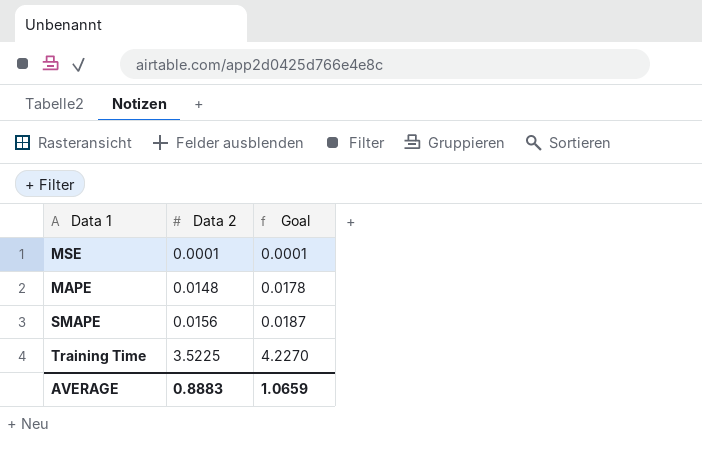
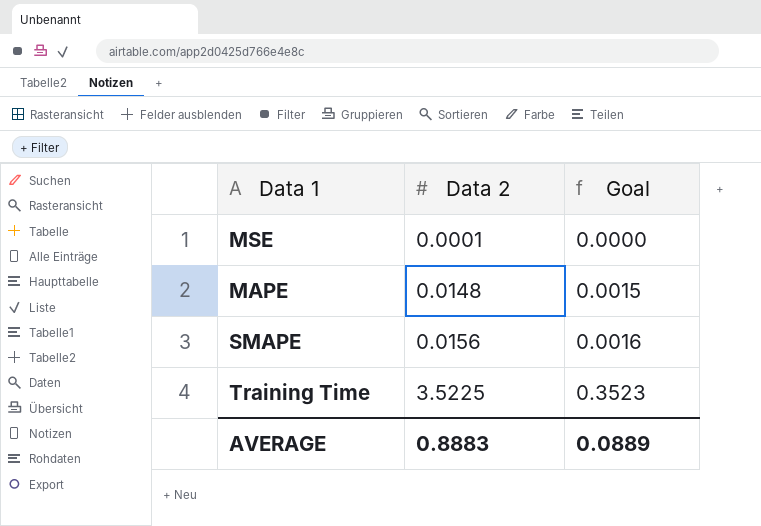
column Goal | formula: [Data 2] * 1.2 -> [Data 2] * 0.1
AVERAGE | Goal: 1.0659 -> 0.0889

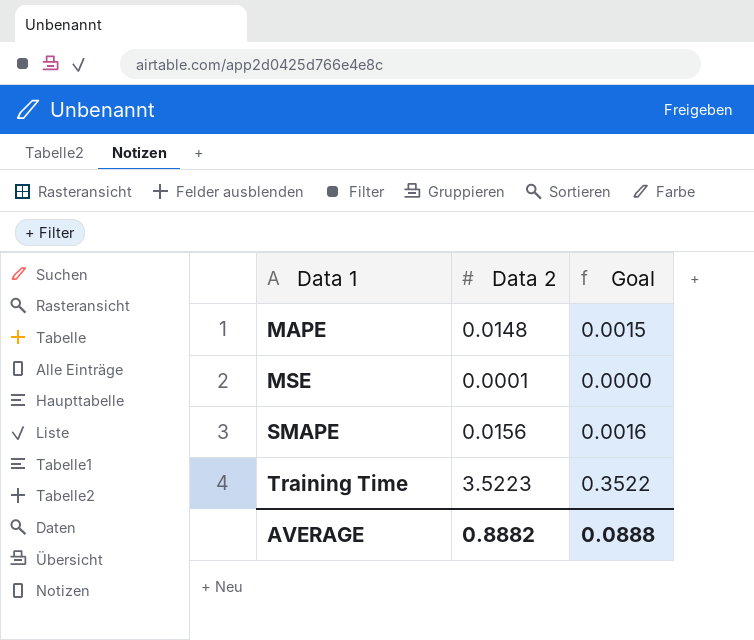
row order: Data 2 ascending -> Data 1 ascending
Training Time | Data 2: 3.5225 -> 3.5223
Training Time | Goal: 0.3523 -> 0.3522
AVERAGE | Data 2: 0.8883 -> 0.8882
AVERAGE | Goal: 0.0889 -> 0.0888

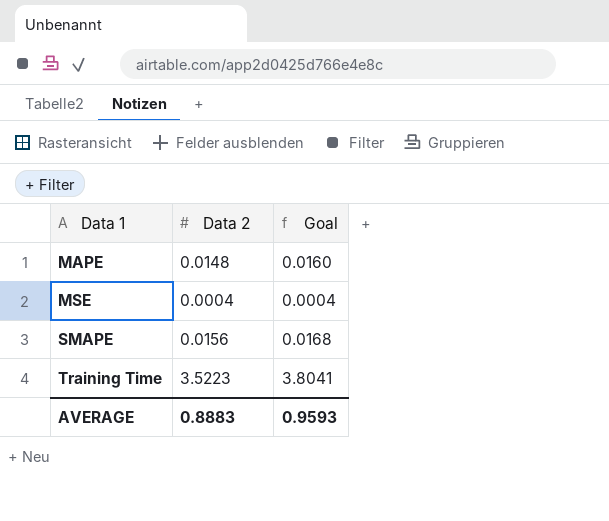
column Goal | formula: [Data 2] * 0.1 -> [Data 2] * 1.08
MSE | Data 2: 0.0001 -> 0.0004
AVERAGE | Data 2: 0.8882 -> 0.8883
AVERAGE | Goal: 0.0888 -> 0.9593

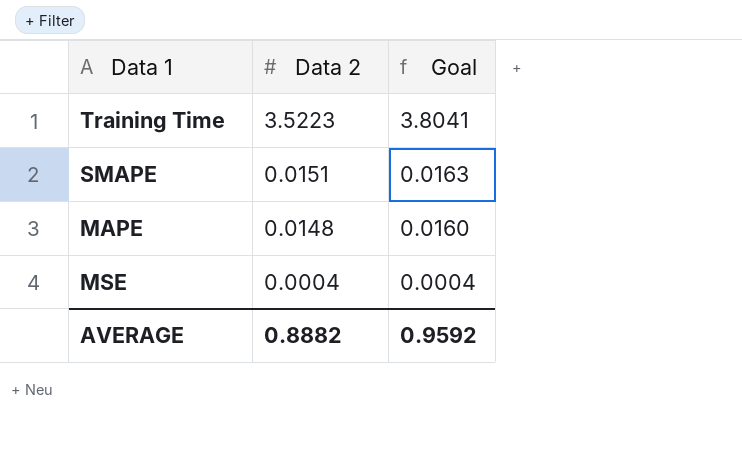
row order: Data 1 ascending -> Data 2 descending
SMAPE | Data 2: 0.0156 -> 0.0151
SMAPE | Goal: 0.0168 -> 0.0163
AVERAGE | Data 2: 0.8883 -> 0.8882
AVERAGE | Goal: 0.9593 -> 0.9592

